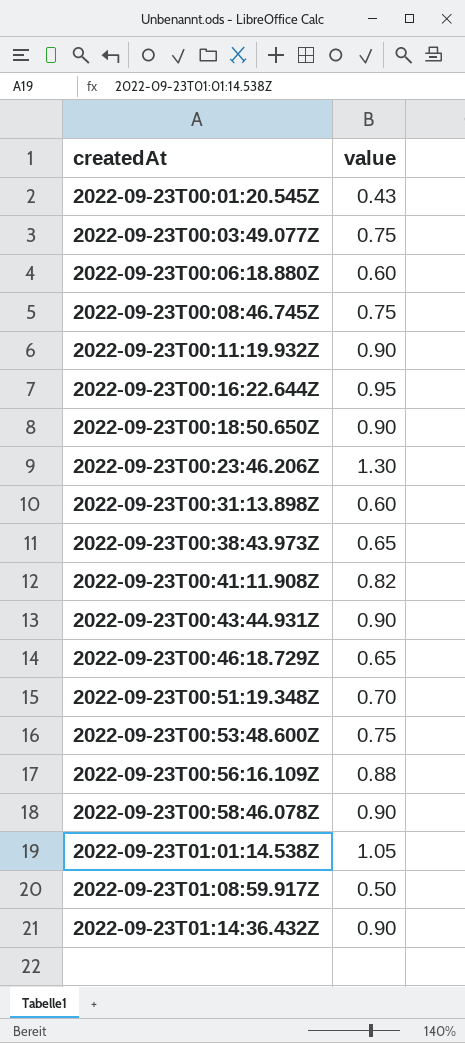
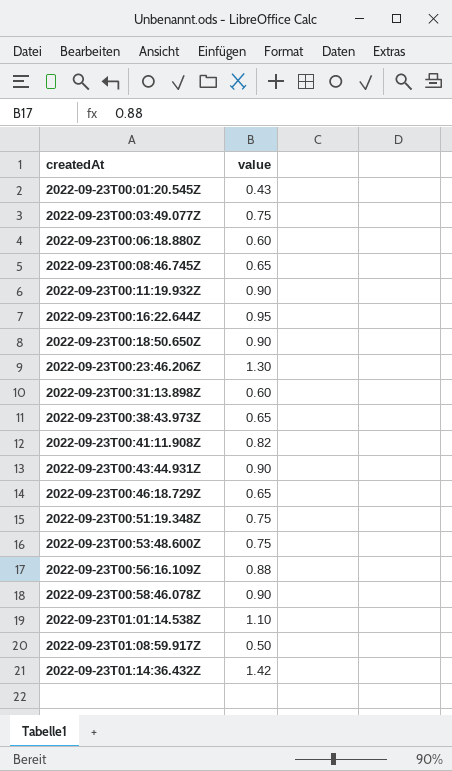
2022-09-23T00:08:46.745Z | value: 0.75 -> 0.65
2022-09-23T00:51:19.348Z | value: 0.70 -> 0.75
2022-09-23T01:01:14.538Z | value: 1.05 -> 1.10
2022-09-23T01:14:36.432Z | value: 0.90 -> 1.42

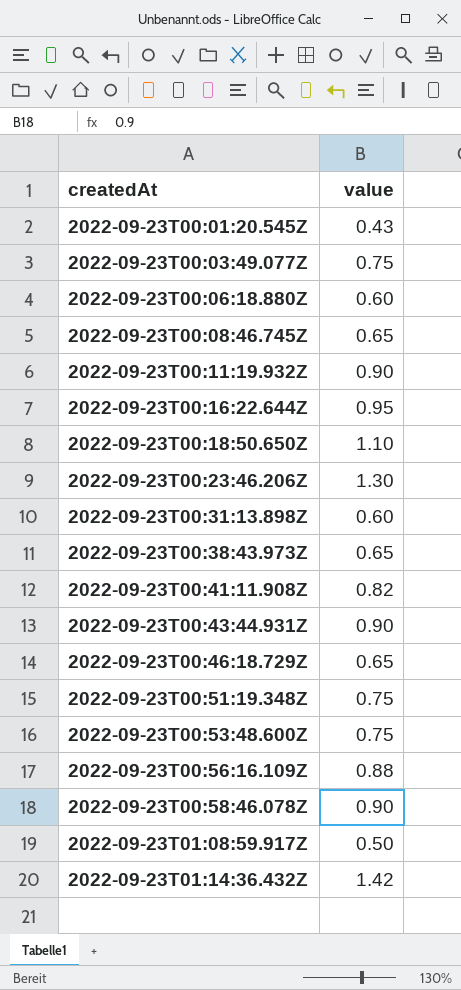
row 2022-09-23T01:01:14.538Z: 1.10 -> none
2022-09-23T00:18:50.650Z | value: 0.90 -> 1.10

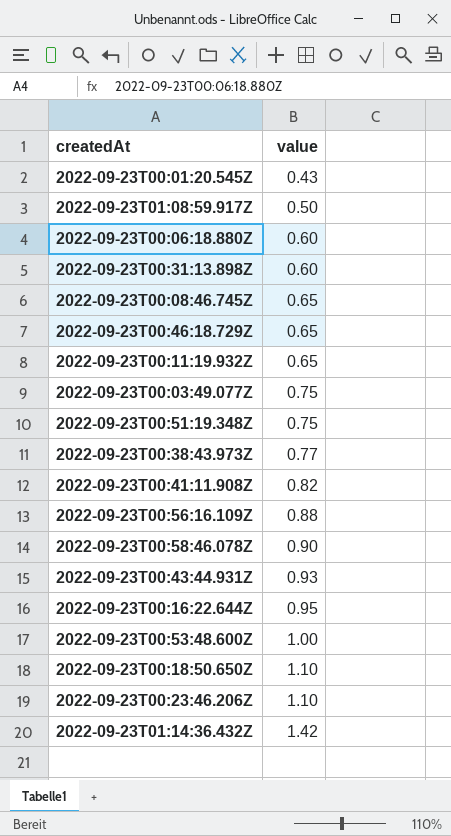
row order: createdAt ascending -> value ascending
2022-09-23T00:11:19.932Z | value: 0.90 -> 0.65
2022-09-23T00:38:43.973Z | value: 0.65 -> 0.77
2022-09-23T00:43:44.931Z | value: 0.90 -> 0.93
2022-09-23T00:53:48.600Z | value: 0.75 -> 1.00
2022-09-23T00:23:46.206Z | value: 1.30 -> 1.10

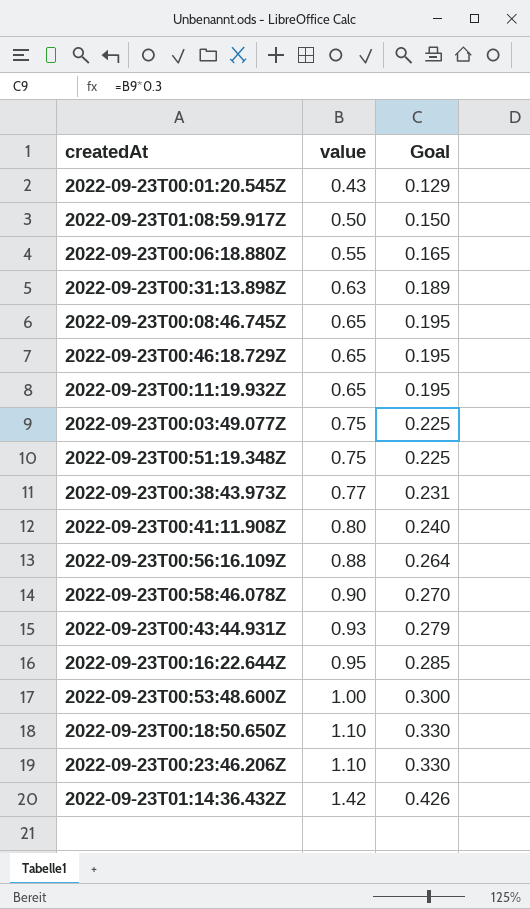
column Goal | formula: none -> [value] * 0.3
2022-09-23T00:06:18.880Z | value: 0.60 -> 0.55
2022-09-23T00:31:13.898Z | value: 0.60 -> 0.63
2022-09-23T00:41:11.908Z | value: 0.82 -> 0.80

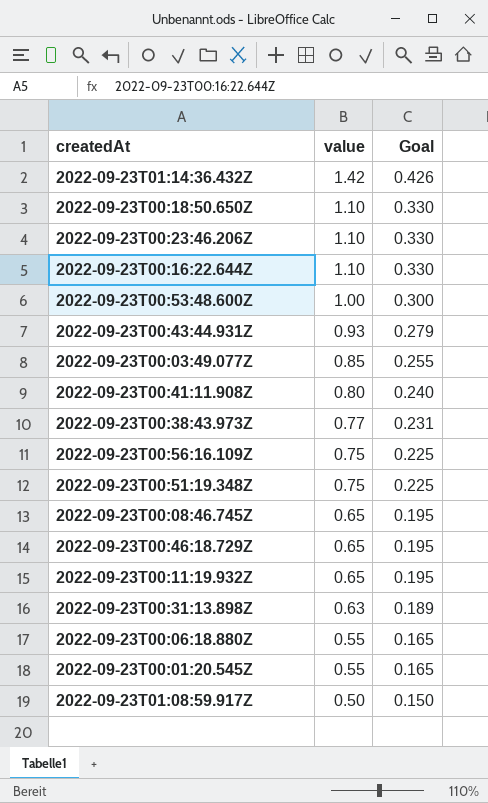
row order: value ascending -> value descending
row 2022-09-23T00:58:46.078Z: 0.90 | 0.270 -> none
2022-09-23T00:16:22.644Z | value: 0.95 -> 1.10
2022-09-23T00:16:22.644Z | Goal: 0.285 -> 0.330
2022-09-23T00:03:49.077Z | value: 0.75 -> 0.85
2022-09-23T00:03:49.077Z | Goal: 0.225 -> 0.255
2022-09-23T00:56:16.109Z | value: 0.88 -> 0.75
2022-09-23T00:56:16.109Z | Goal: 0.264 -> 0.225
2022-09-23T00:01:20.545Z | value: 0.43 -> 0.55
2022-09-23T00:01:20.545Z | Goal: 0.129 -> 0.165

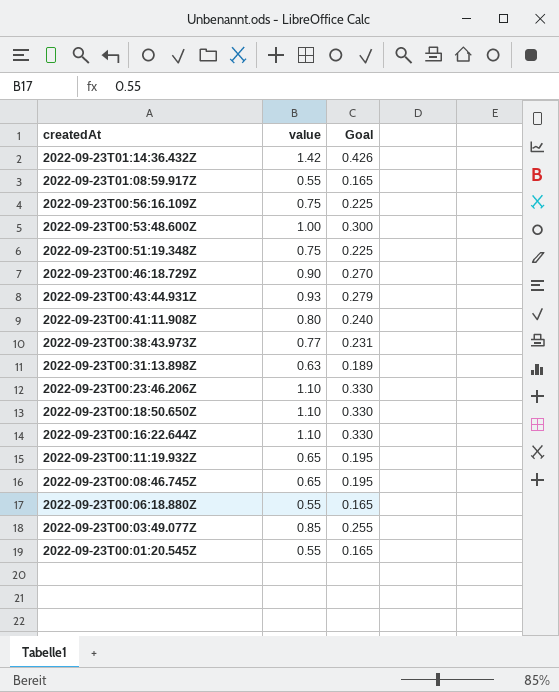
row order: value descending -> createdAt descending
2022-09-23T01:08:59.917Z | value: 0.50 -> 0.55
2022-09-23T01:08:59.917Z | Goal: 0.150 -> 0.165
2022-09-23T00:46:18.729Z | value: 0.65 -> 0.90
2022-09-23T00:46:18.729Z | Goal: 0.195 -> 0.270

